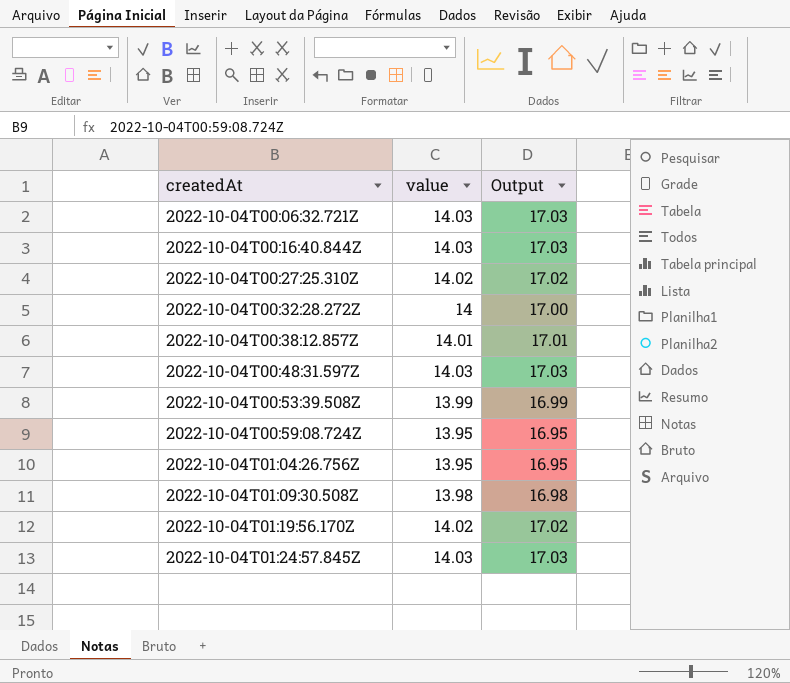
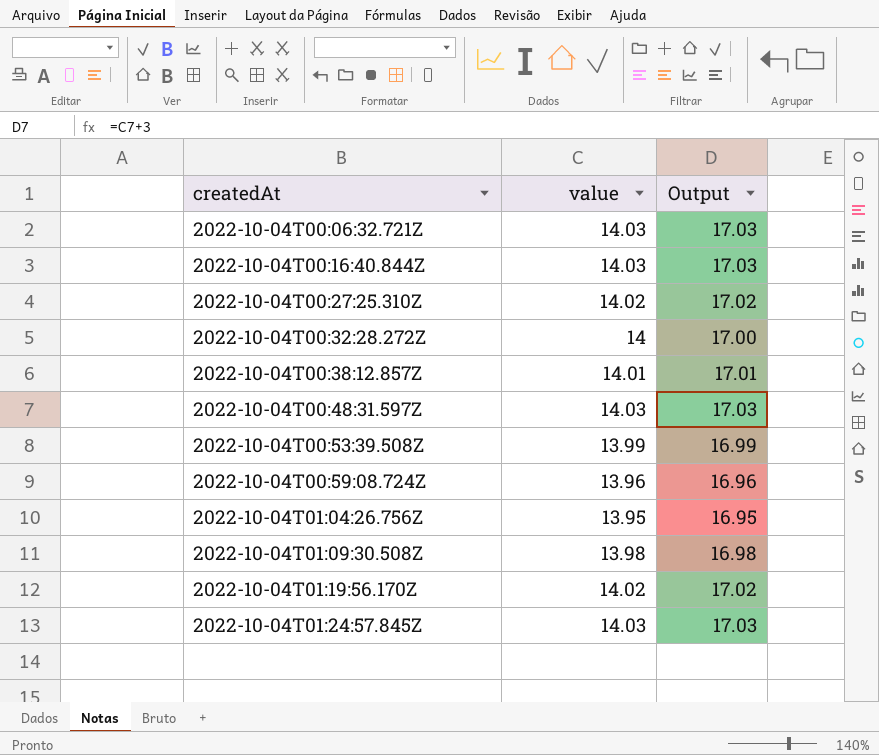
2022-10-04T00:59:08.724Z | value: 13.95 -> 13.96
2022-10-04T00:59:08.724Z | Output: 16.95 -> 16.96

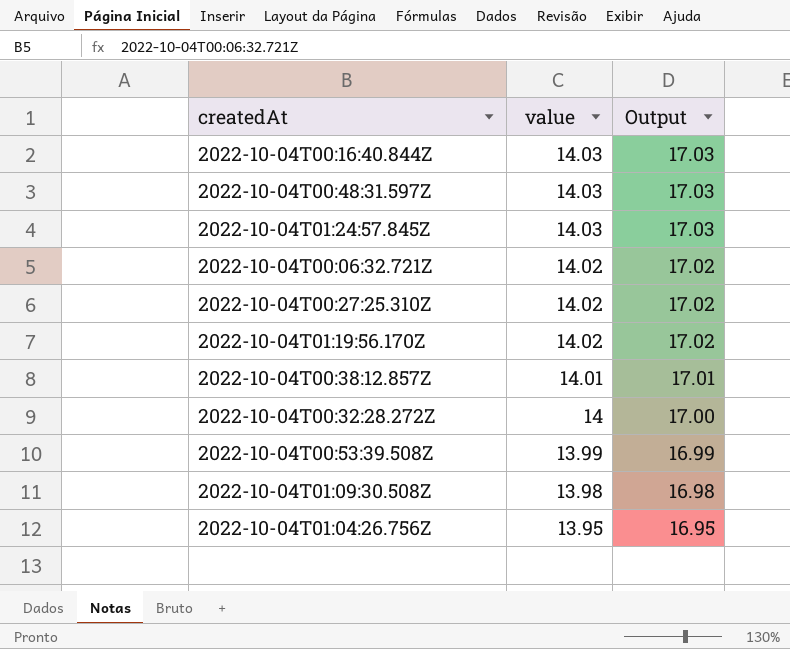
row order: createdAt ascending -> value descending
row 2022-10-04T00:59:08.724Z: 13.96 | 16.96 -> none
2022-10-04T00:06:32.721Z | value: 14.03 -> 14.02
2022-10-04T00:06:32.721Z | Output: 17.03 -> 17.02

